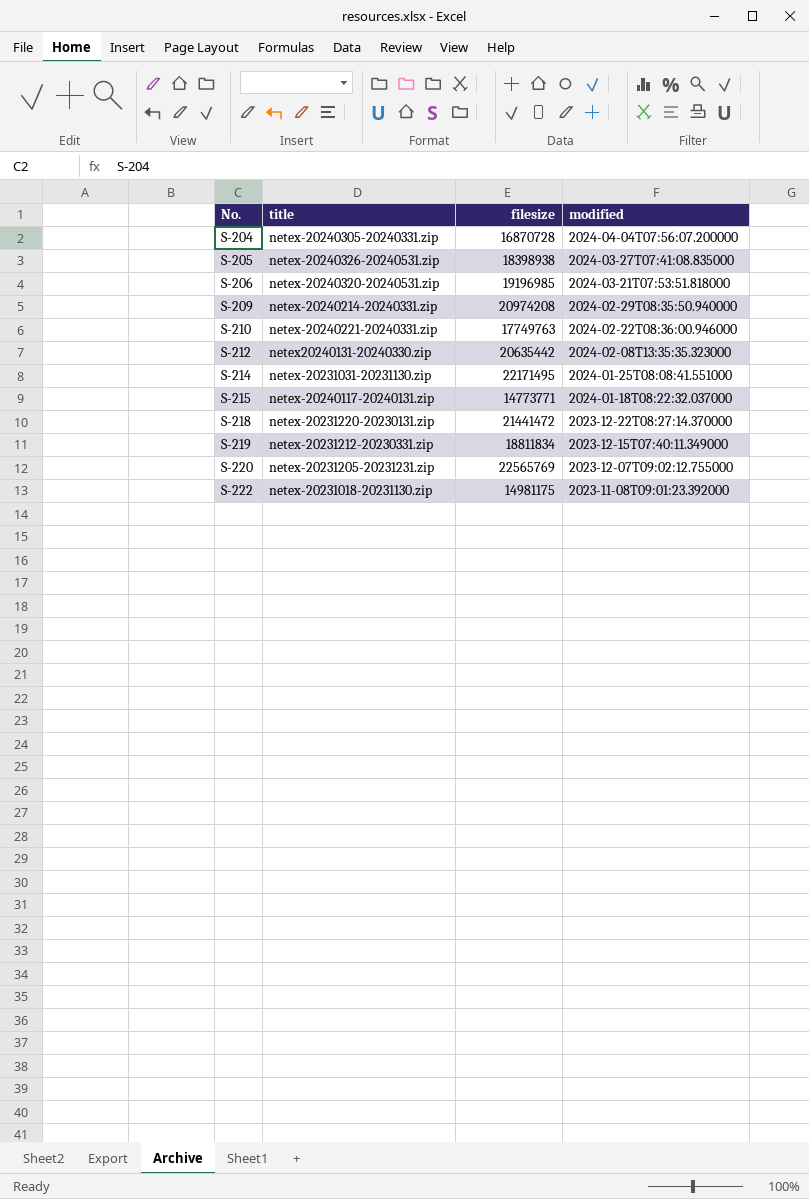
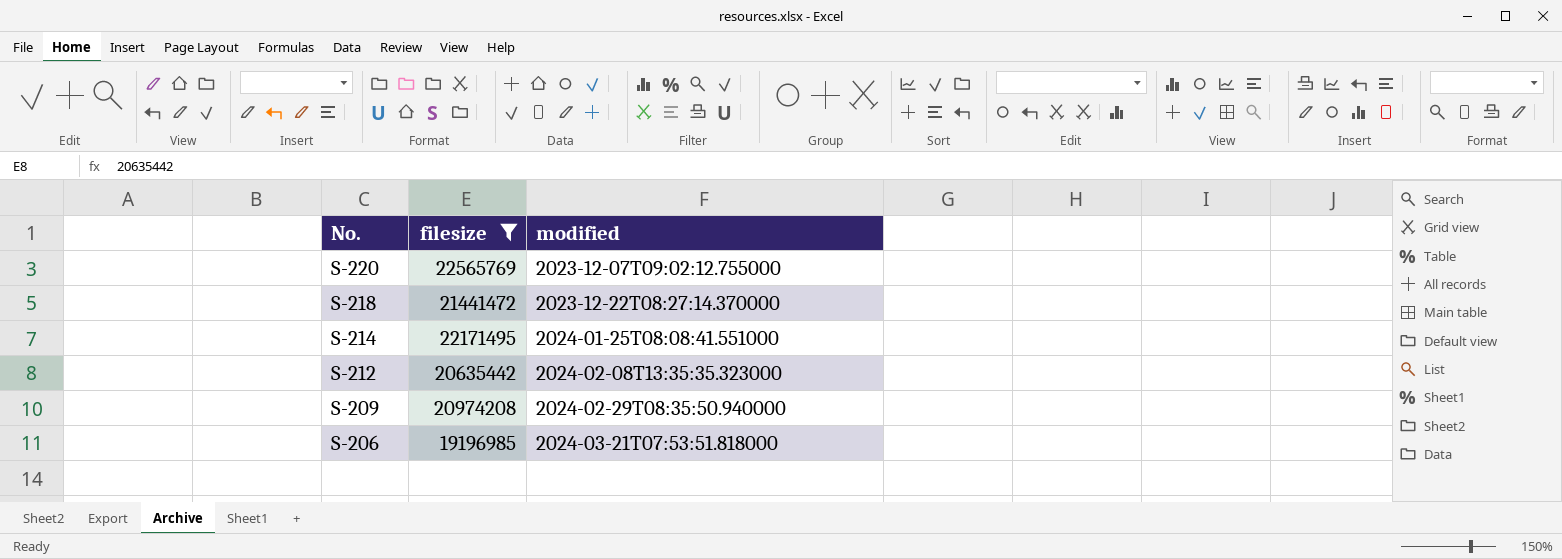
filter: none -> filesize >= 19196985
row order: No. ascending -> No. descending
column title | position: 2 -> none

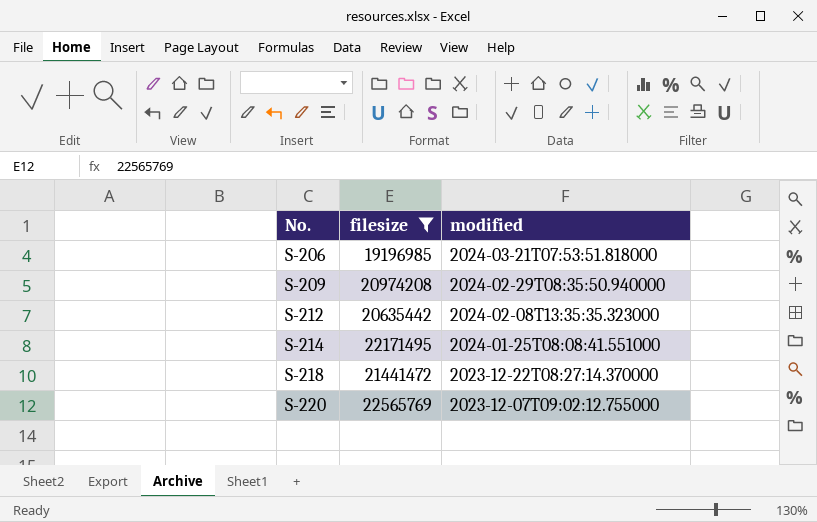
row order: No. descending -> No. ascending

